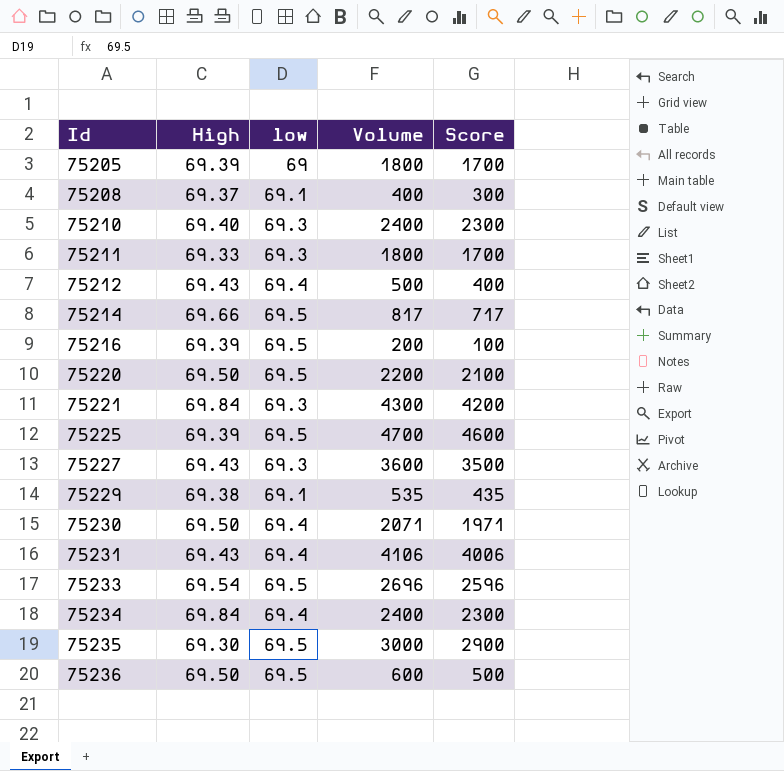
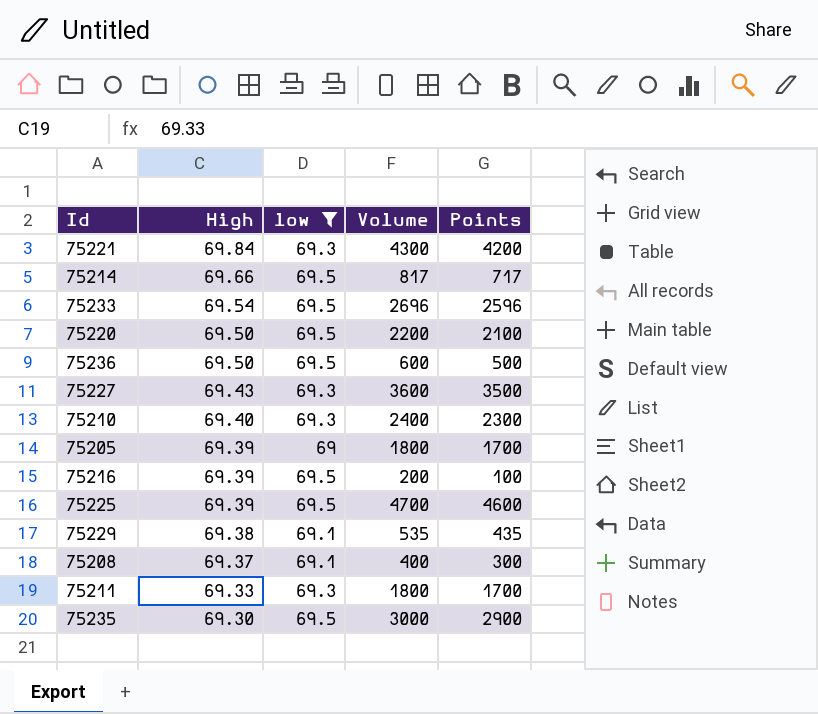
filter: none -> low != 69.4
row order: Id ascending -> High descending
column name: Score -> Points

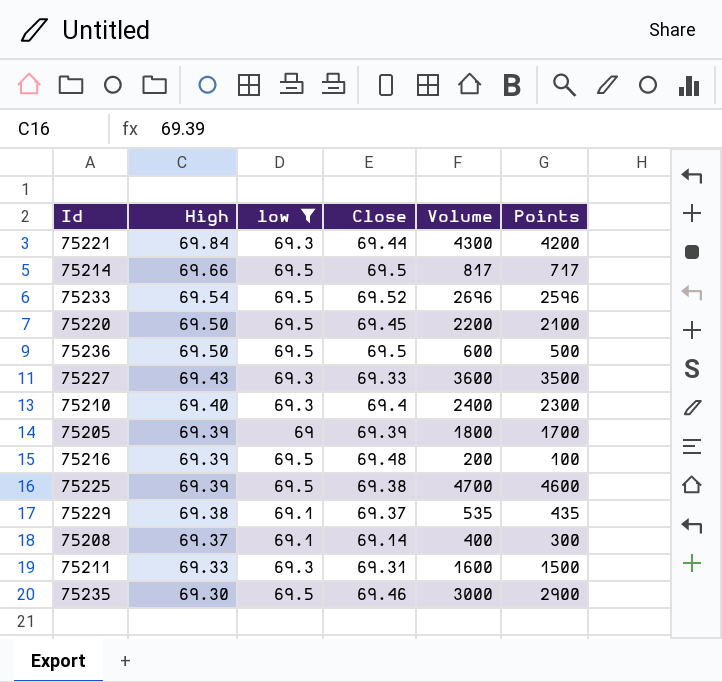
column Close | position: none -> 4
75211 | Volume: 1800 -> 1600
75211 | Points: 1700 -> 1500

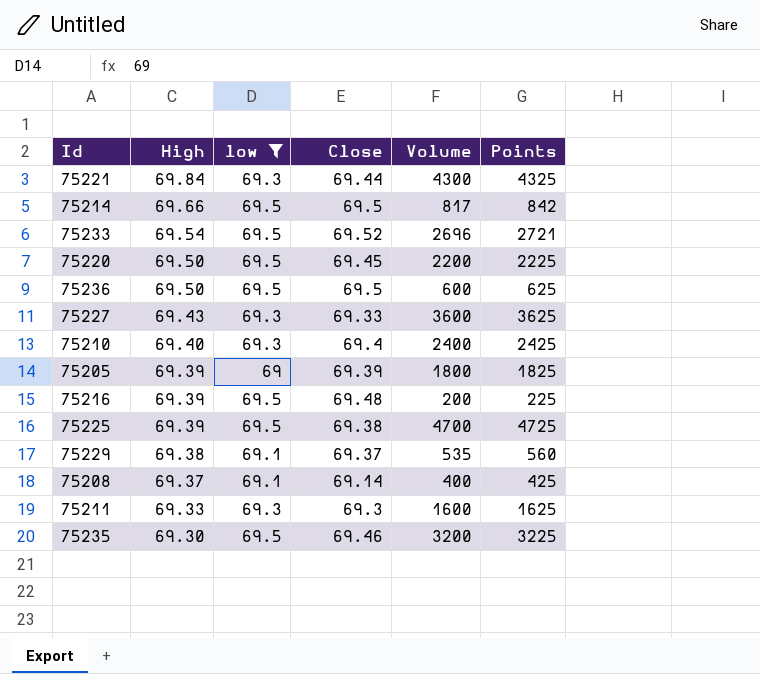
column Points | formula: [Volume] - 100 -> [Volume] + 25
75211 | Close: 69.31 -> 69.3
75235 | Volume: 3000 -> 3200

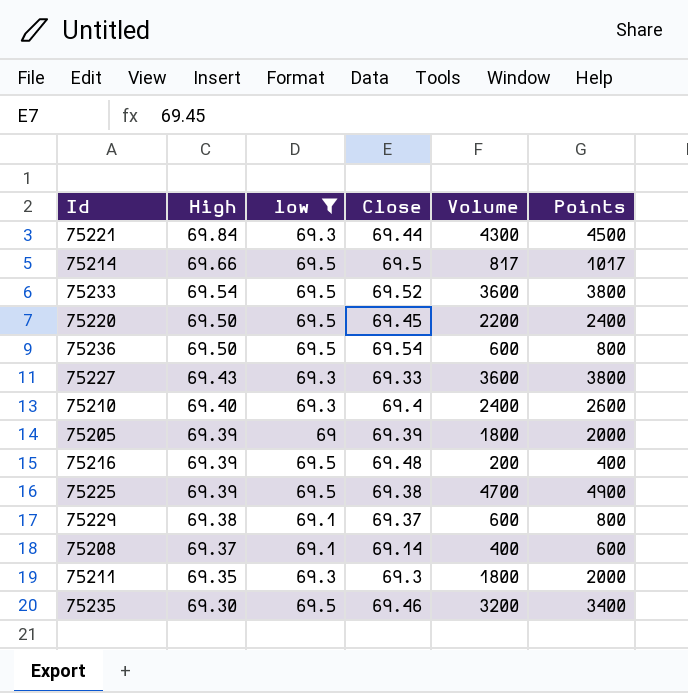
column Points | formula: [Volume] + 25 -> [Volume] + 200
75233 | Volume: 2696 -> 3600
75236 | Close: 69.5 -> 69.54
75229 | Volume: 535 -> 600
75211 | High: 69.33 -> 69.35
75211 | Volume: 1600 -> 1800

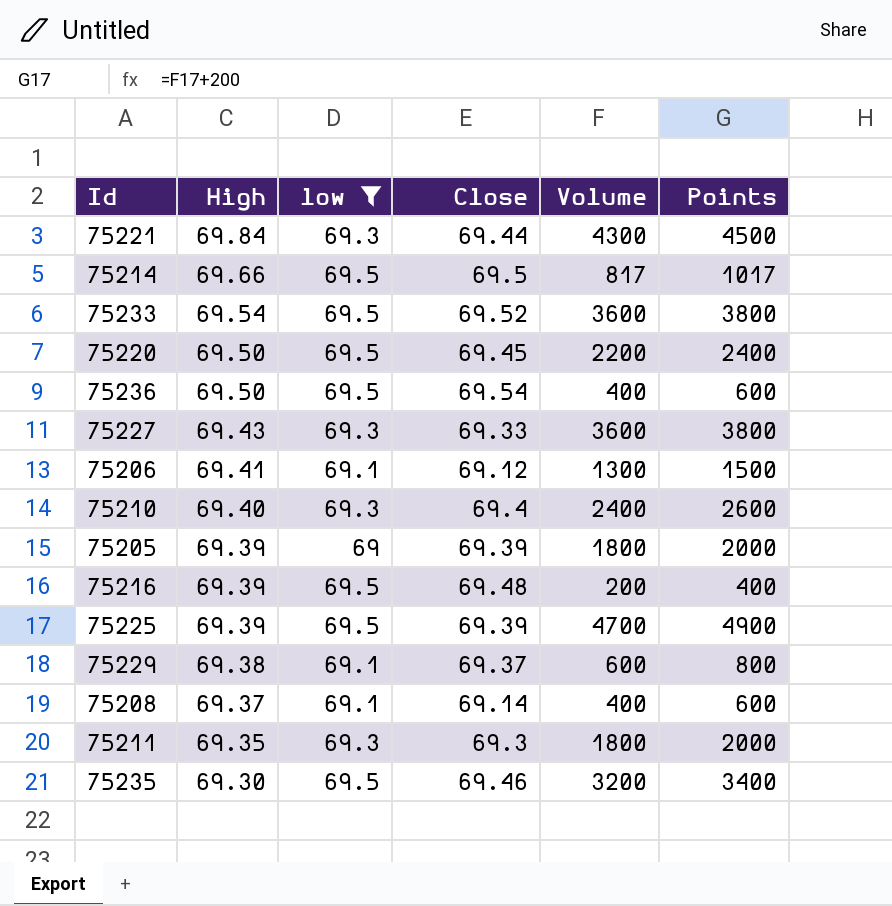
75236 | Volume: 600 -> 400
75236 | Points: 800 -> 600
row 75206: none -> 69.41 | 69.1 | 69.12 | 1300 | 1500
75225 | Close: 69.38 -> 69.39

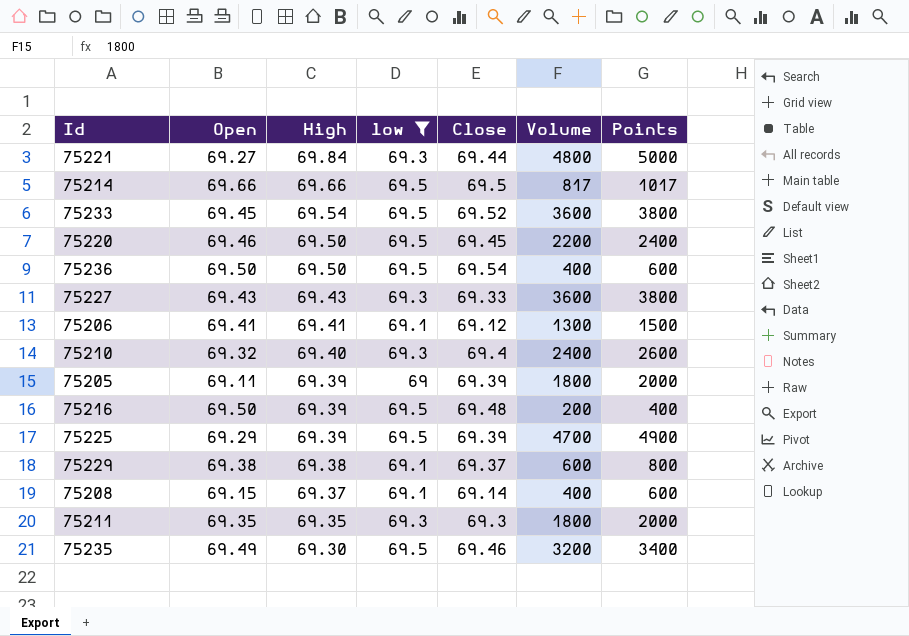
column Open | position: none -> 2
75221 | Volume: 4300 -> 4800
75221 | Points: 4500 -> 5000

